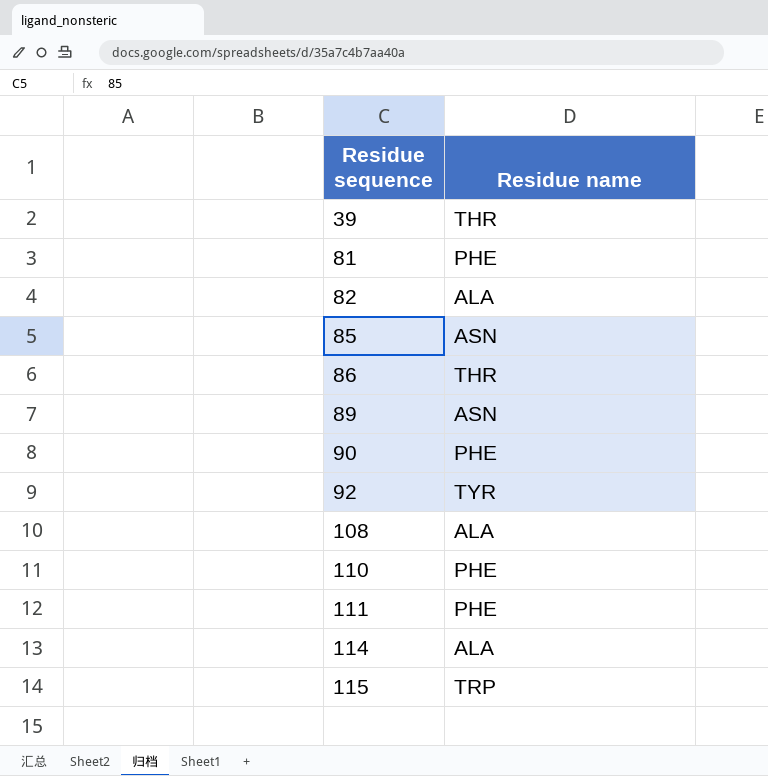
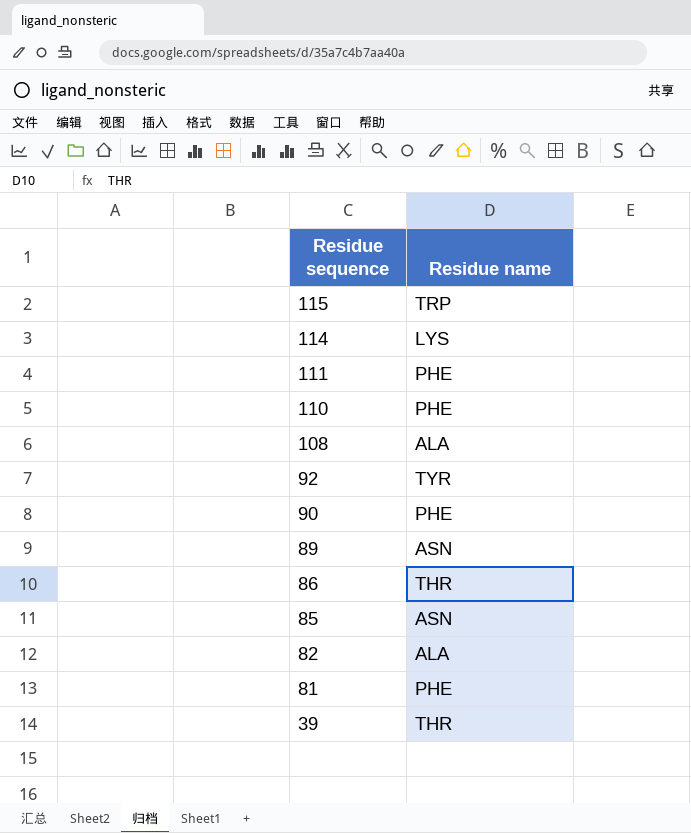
row order: Residue sequence ascending -> Residue sequence descending
114 | Residue name: ALA -> LYS

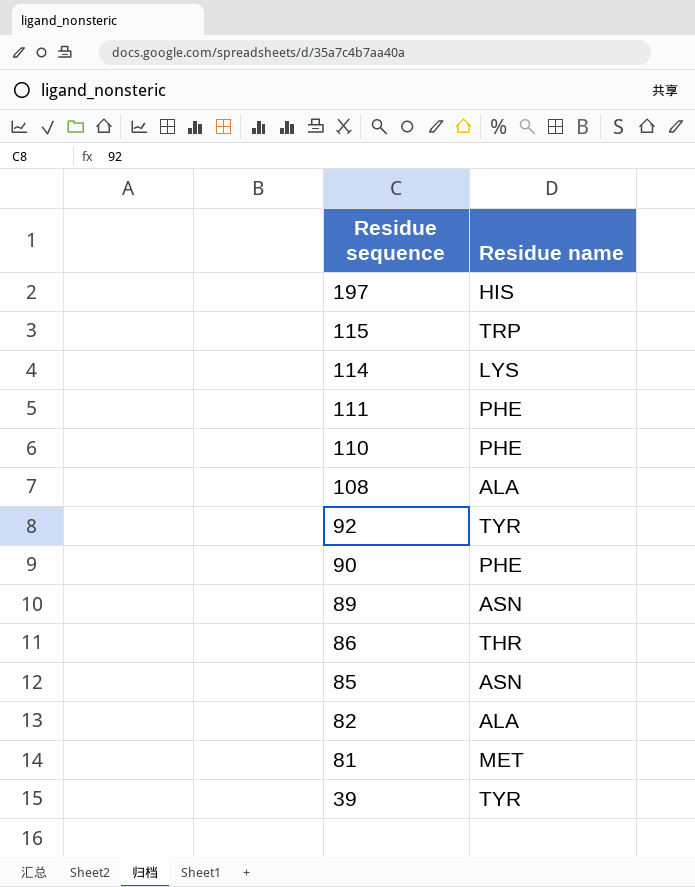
row 197: none -> HIS
81 | Residue name: PHE -> MET
39 | Residue name: THR -> TYR

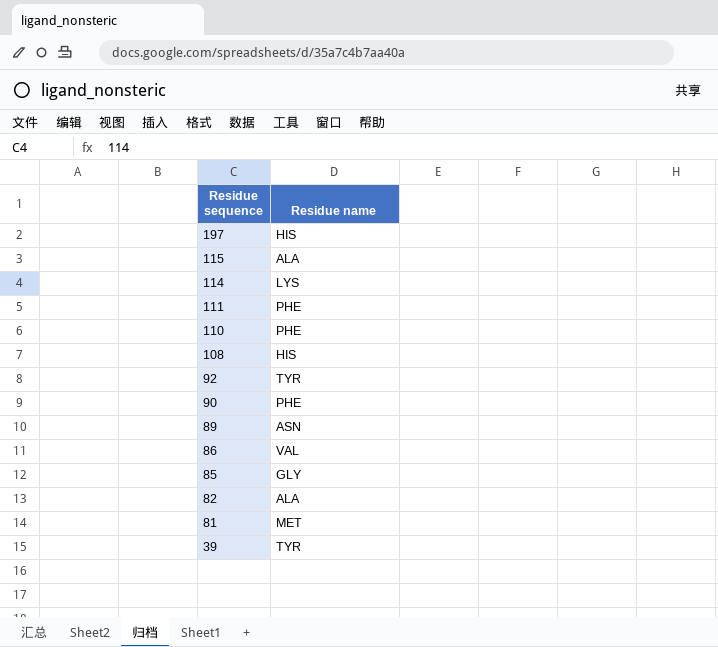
115 | Residue name: TRP -> ALA
108 | Residue name: ALA -> HIS
86 | Residue name: THR -> VAL
85 | Residue name: ASN -> GLY

